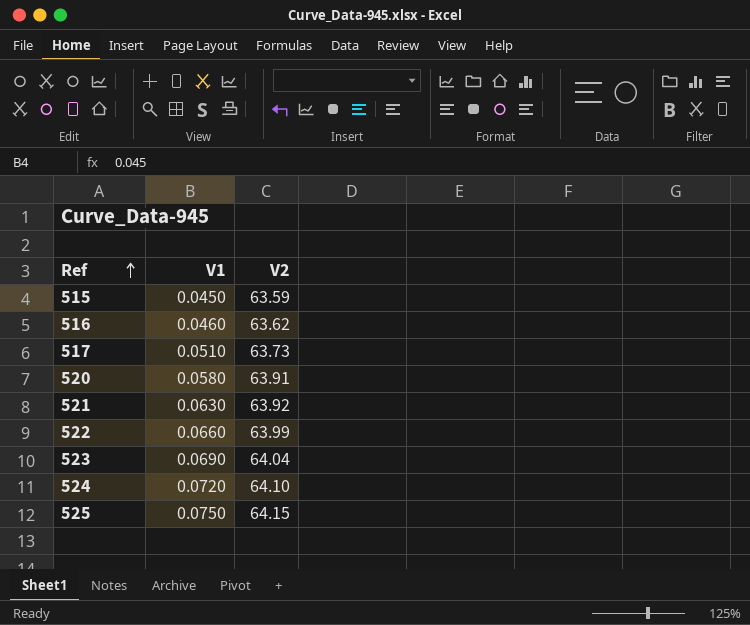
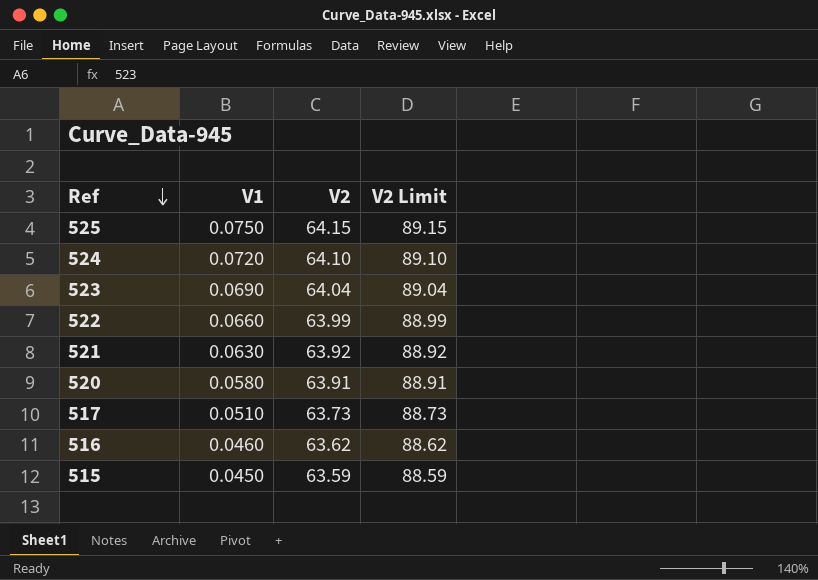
row order: Ref ascending -> Ref descending
column V2 Limit | formula: none -> [V2] + 25

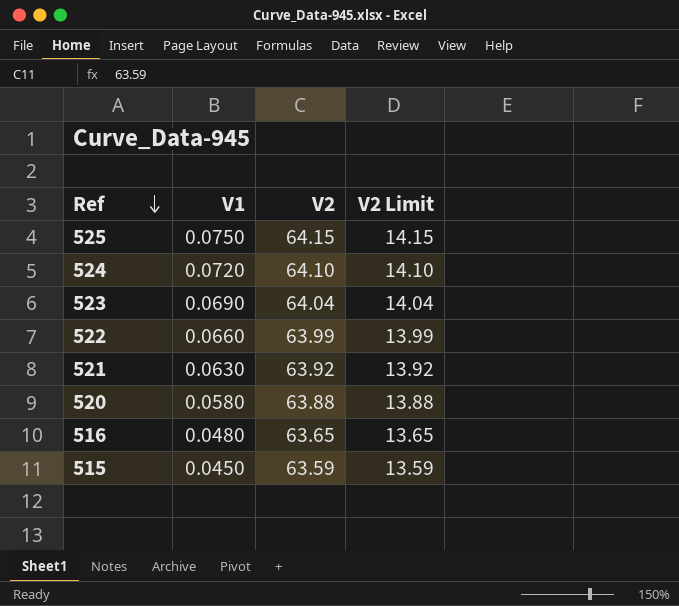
column V2 Limit | formula: [V2] + 25 -> [V2] - 50
row 517: 0.0510 | 63.73 | 88.73 -> none
520 | V2: 63.91 -> 63.88
516 | V1: 0.0460 -> 0.0480
516 | V2: 63.62 -> 63.65

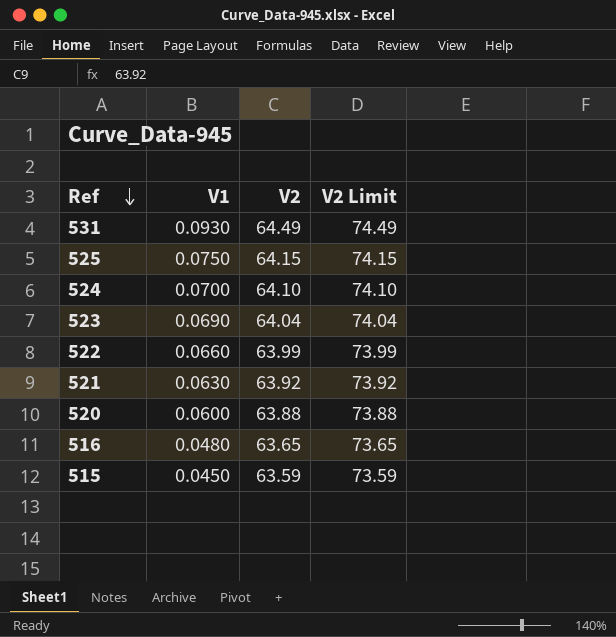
column V2 Limit | formula: [V2] - 50 -> [V2] + 10
row 531: none -> 0.0930 | 64.49 | 74.49
524 | V1: 0.0720 -> 0.0700
520 | V1: 0.0580 -> 0.0600

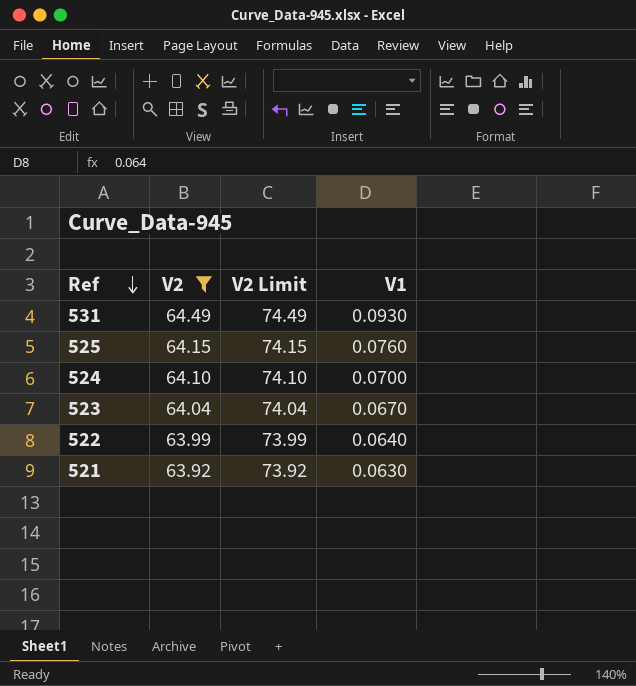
filter: none -> V2 >= 63.92
column V1 | position: 2 -> 4
525 | V1: 0.0750 -> 0.0760
523 | V1: 0.0690 -> 0.0670
522 | V1: 0.0660 -> 0.0640

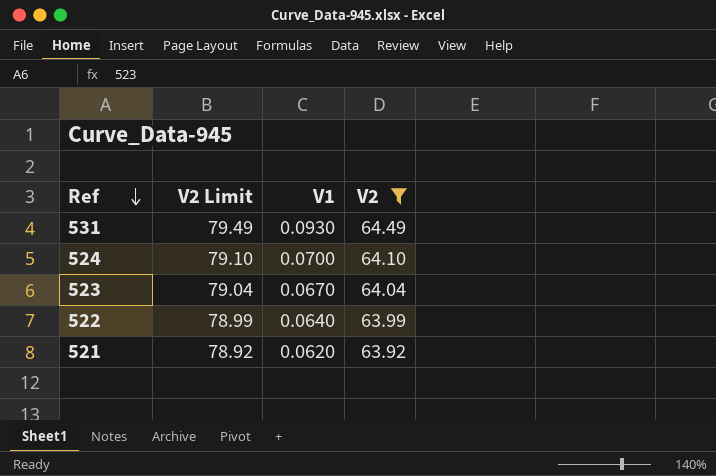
column V2 Limit | formula: [V2] + 10 -> [V2] + 15
column V2 | position: 2 -> 4
row 525: 64.15 | 74.15 | 0.0760 -> none
521 | V1: 0.0630 -> 0.0620

